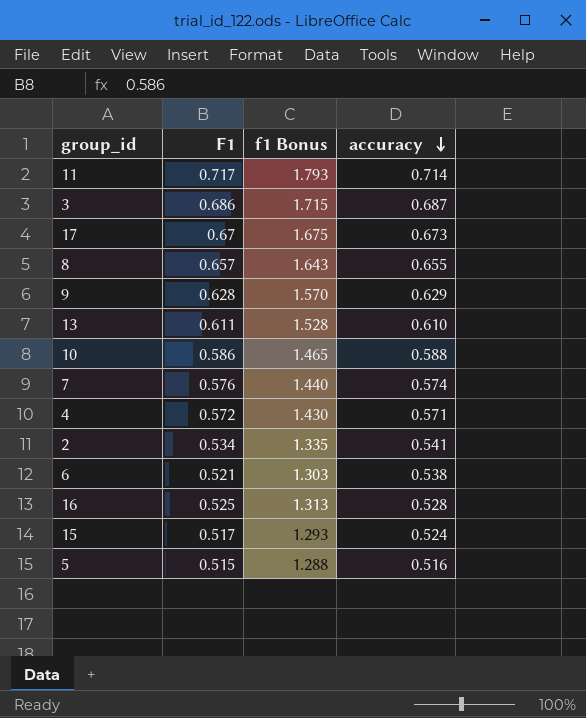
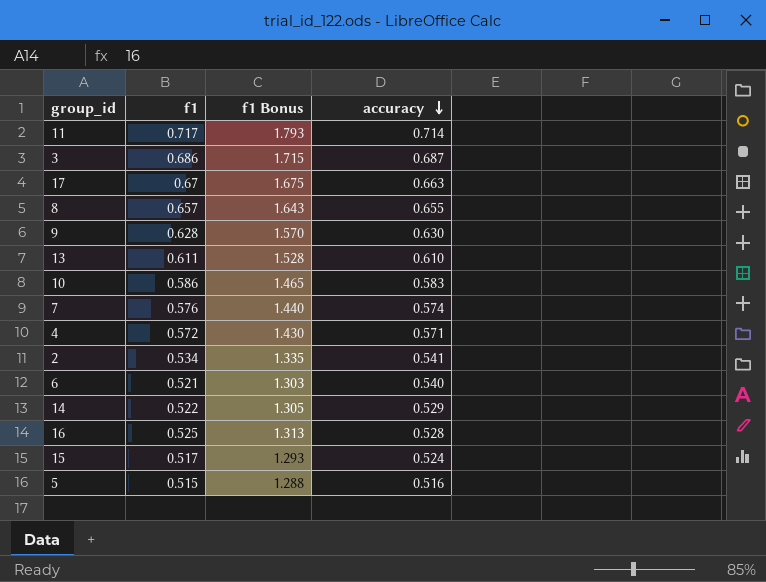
column name: F1 -> f1
17 | accuracy: 0.673 -> 0.663
9 | accuracy: 0.629 -> 0.630
10 | accuracy: 0.588 -> 0.583
6 | accuracy: 0.538 -> 0.540
row 14: none -> 0.522 | 1.305 | 0.529

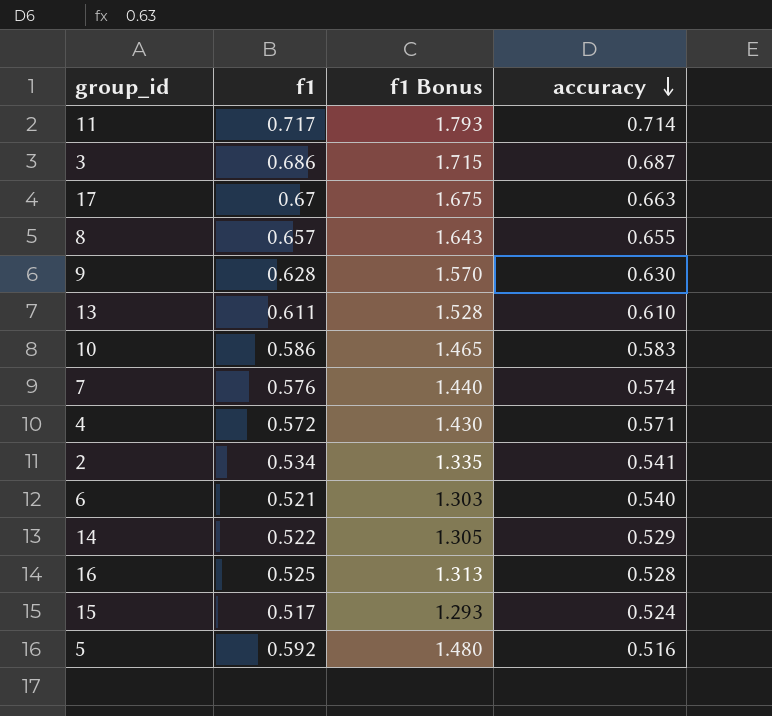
5 | f1: 0.515 -> 0.592
5 | f1 Bonus: 1.288 -> 1.480

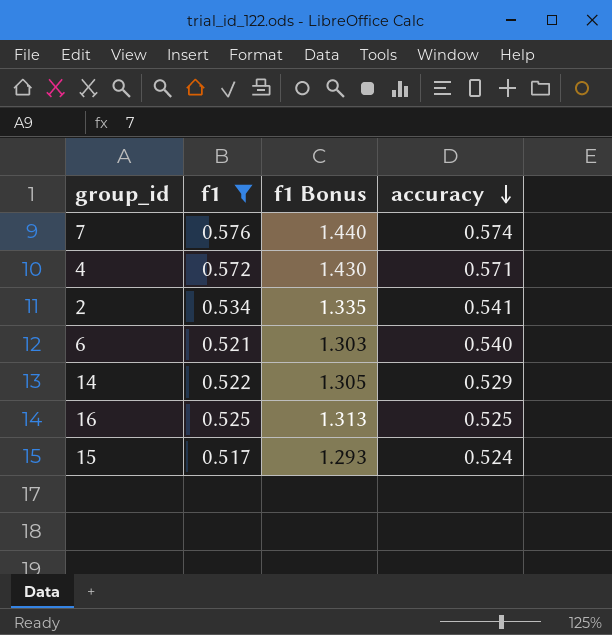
filter: none -> f1 <= 0.576
16 | accuracy: 0.528 -> 0.525

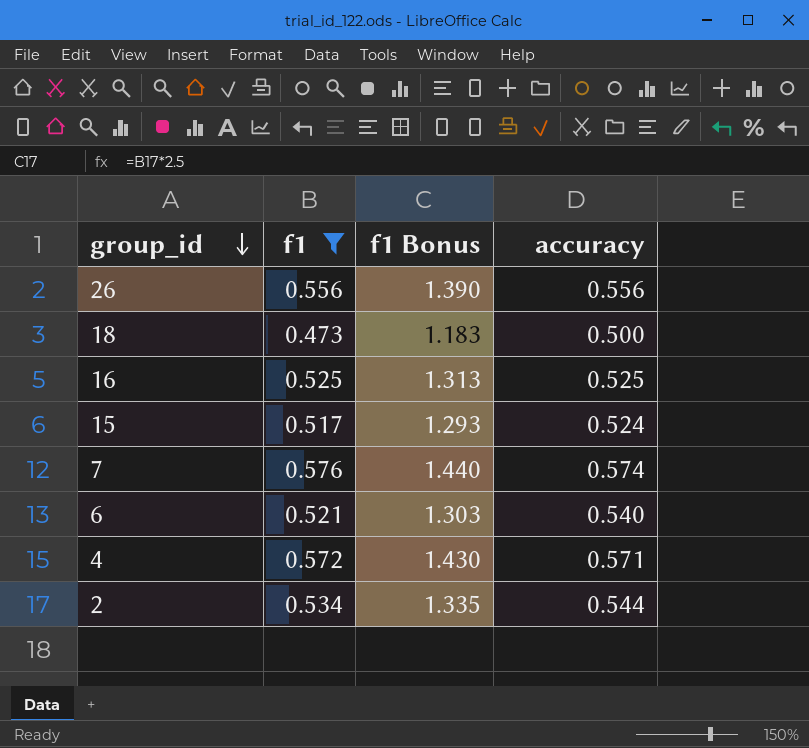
row order: accuracy descending -> group_id descending
row 14: 0.522 | 1.305 | 0.529 -> none
row 26: none -> 0.556 | 1.390 | 0.556
row 18: none -> 0.473 | 1.183 | 0.500
2 | accuracy: 0.541 -> 0.544

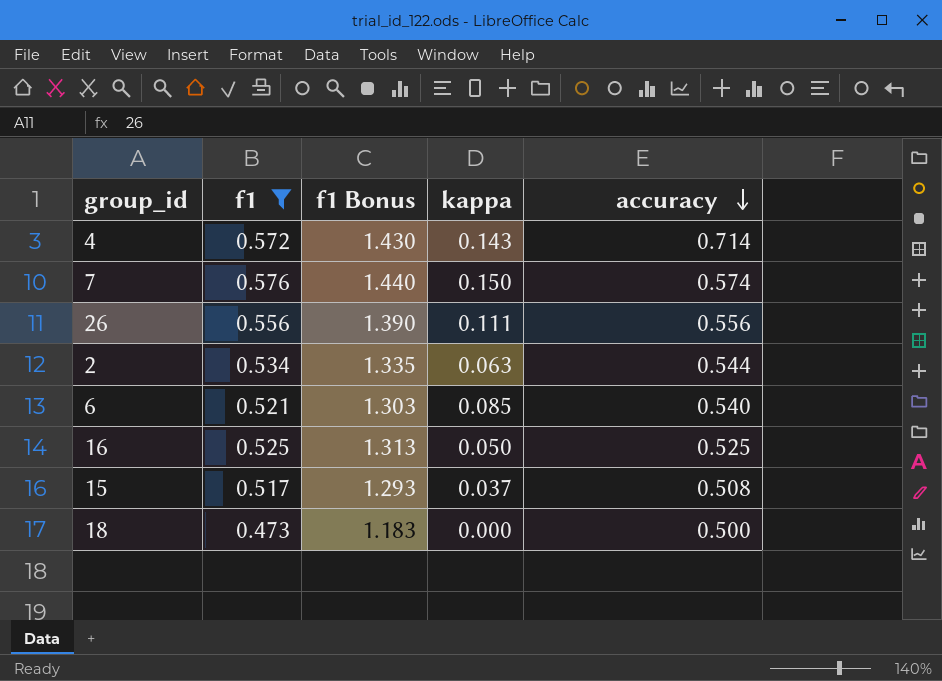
row order: group_id descending -> accuracy descending
column kappa | position: none -> 4
4 | accuracy: 0.571 -> 0.714
15 | accuracy: 0.524 -> 0.508

